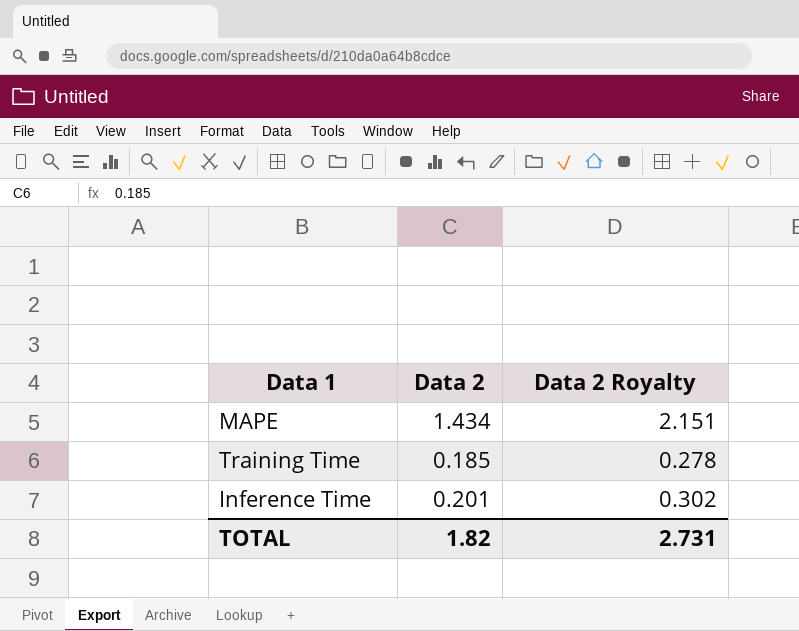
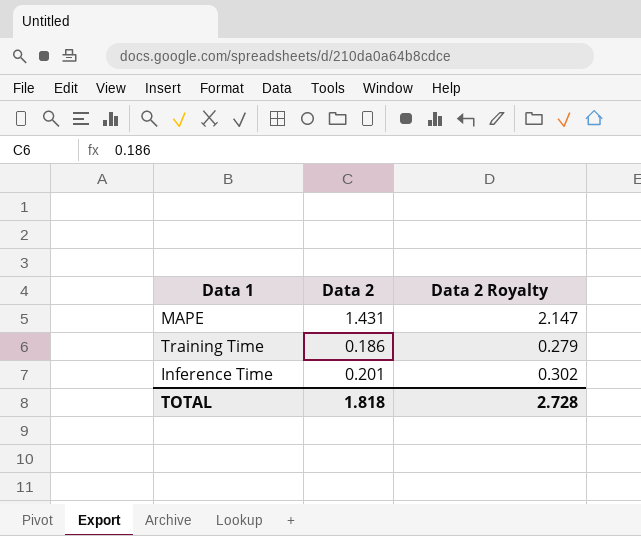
MAPE | Data 2: 1.434 -> 1.431
MAPE | Data 2 Royalty: 2.151 -> 2.147
Training Time | Data 2: 0.185 -> 0.186
Training Time | Data 2 Royalty: 0.278 -> 0.279
TOTAL | Data 2: 1.82 -> 1.818
TOTAL | Data 2 Royalty: 2.731 -> 2.728

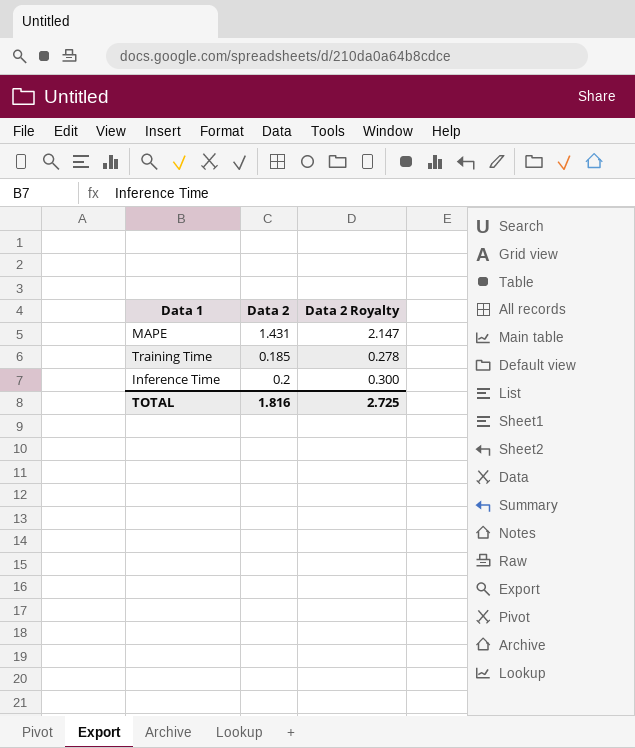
Training Time | Data 2: 0.186 -> 0.185
Training Time | Data 2 Royalty: 0.279 -> 0.278
Inference Time | Data 2: 0.201 -> 0.2
Inference Time | Data 2 Royalty: 0.302 -> 0.300
TOTAL | Data 2: 1.818 -> 1.816
TOTAL | Data 2 Royalty: 2.728 -> 2.725

